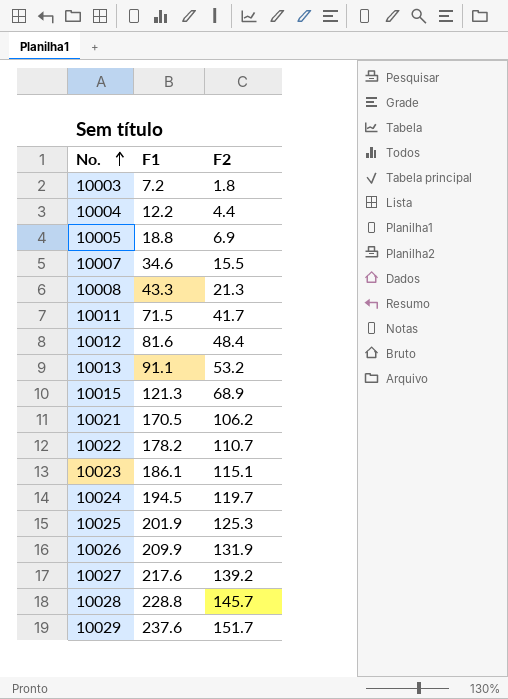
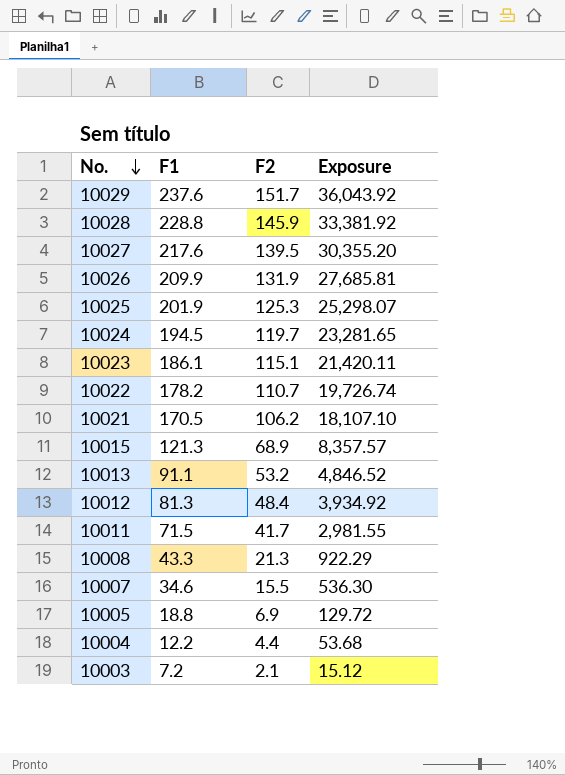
row order: No. ascending -> No. descending
column Exposure | formula: none -> [F1] * [F2]
10028 | F2: 145.7 -> 145.9
10027 | F2: 139.2 -> 139.5
10012 | F1: 81.6 -> 81.3
10003 | F2: 1.8 -> 2.1

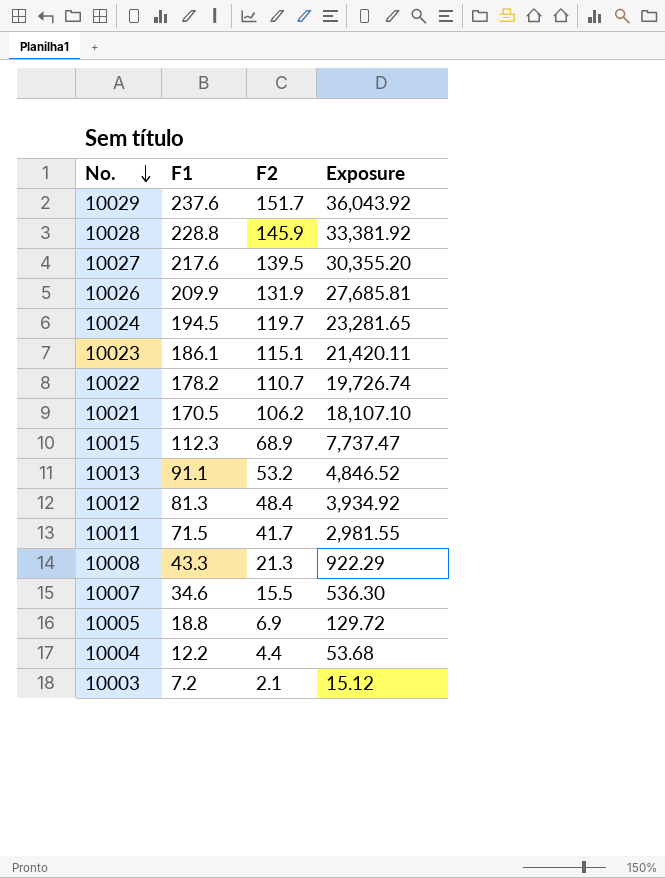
row 10025: 201.9 | 125.3 | 25,298.07 -> none
10015 | F1: 121.3 -> 112.3
10015 | Exposure: 8,357.57 -> 7,737.47

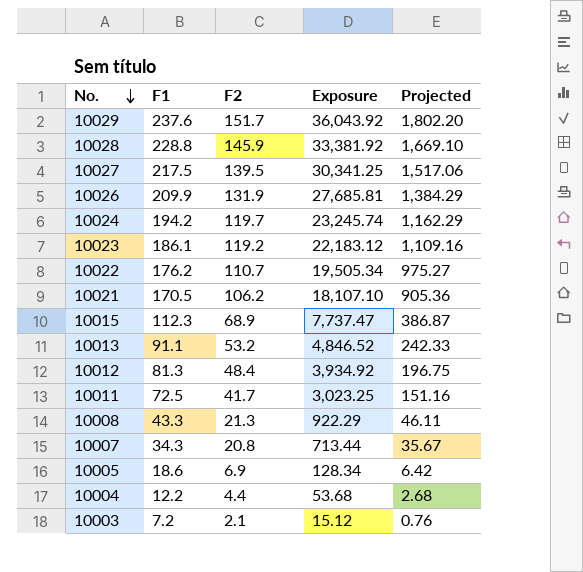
column Projected | formula: none -> [Exposure] * 0.05
10027 | F1: 217.6 -> 217.5
10027 | Exposure: 30,355.20 -> 30,341.25
10024 | F1: 194.5 -> 194.2
10024 | Exposure: 23,281.65 -> 23,245.74
10023 | F2: 115.1 -> 119.2
10023 | Exposure: 21,420.11 -> 22,183.12
10022 | F1: 178.2 -> 176.2
10022 | Exposure: 19,726.74 -> 19,505.34
10011 | F1: 71.5 -> 72.5
10011 | Exposure: 2,981.55 -> 3,023.25
10007 | F1: 34.6 -> 34.3
10007 | F2: 15.5 -> 20.8
10007 | Exposure: 536.30 -> 713.44
10005 | F1: 18.8 -> 18.6
10005 | Exposure: 129.72 -> 128.34

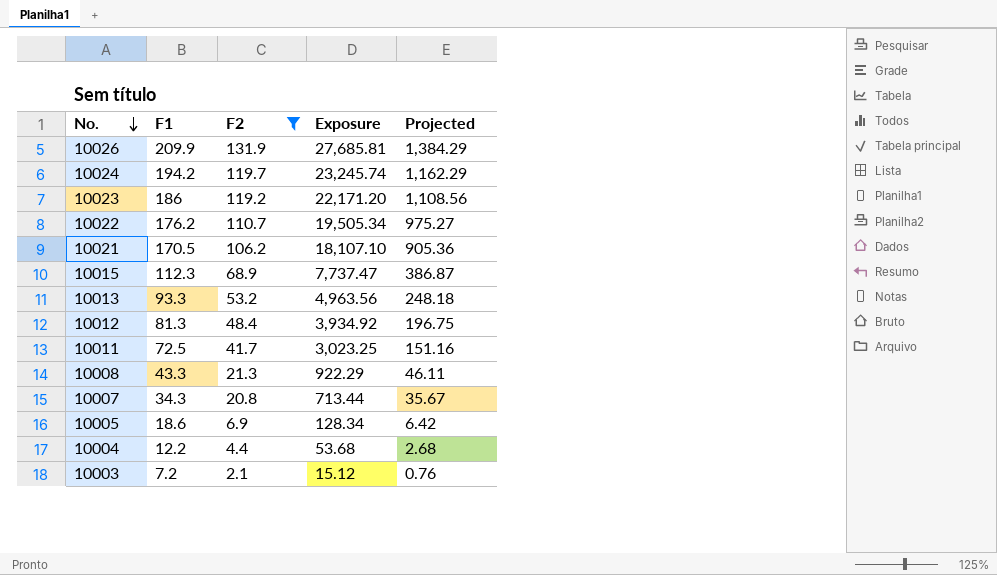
filter: none -> F2 <= 131.9
10023 | F1: 186.1 -> 186
10023 | Exposure: 22,183.12 -> 22,171.20
10023 | Projected: 1,109.16 -> 1,108.56
10013 | F1: 91.1 -> 93.3
10013 | Exposure: 4,846.52 -> 4,963.56
10013 | Projected: 242.33 -> 248.18

